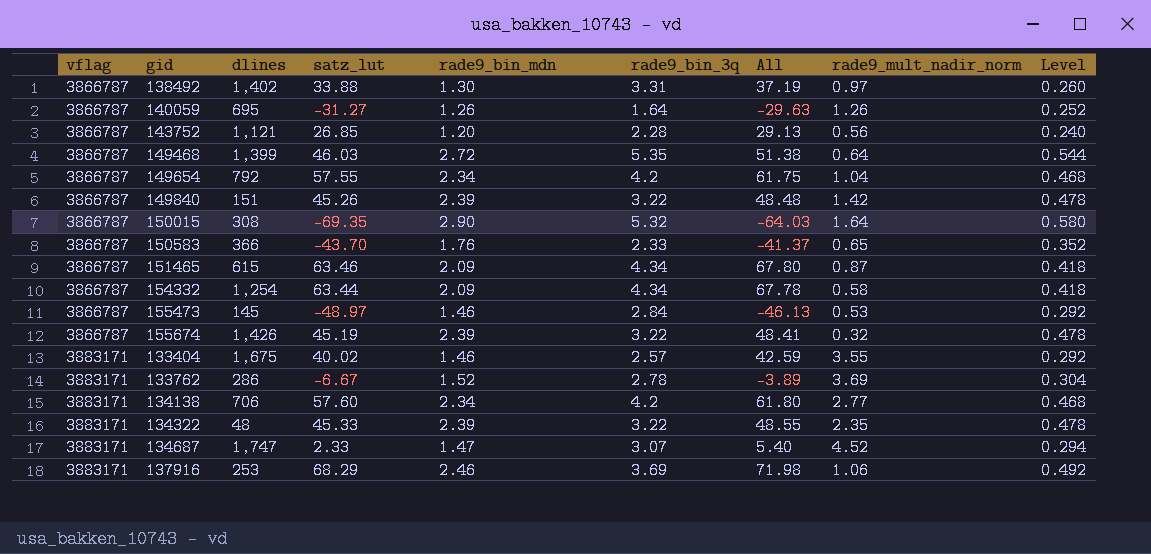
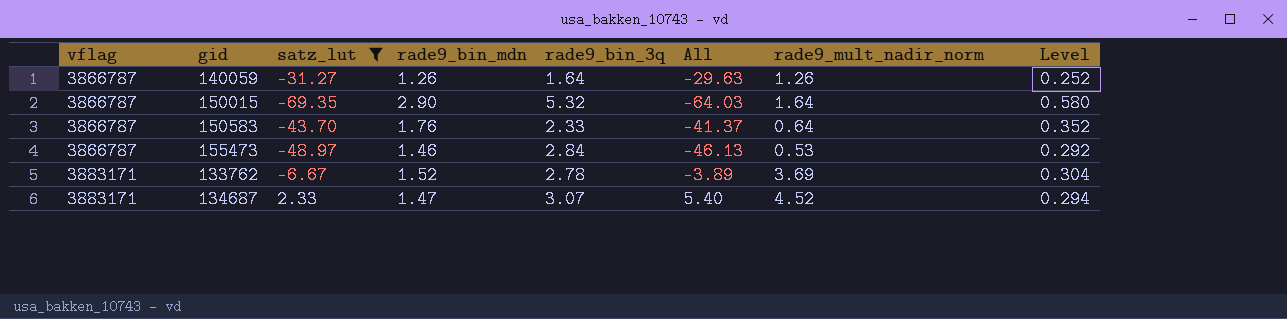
filter: none -> satz_lut <= 2.33
column dlines | position: 3 -> none
150583 | rade9_mult_nadir_norm: 0.65 -> 0.64

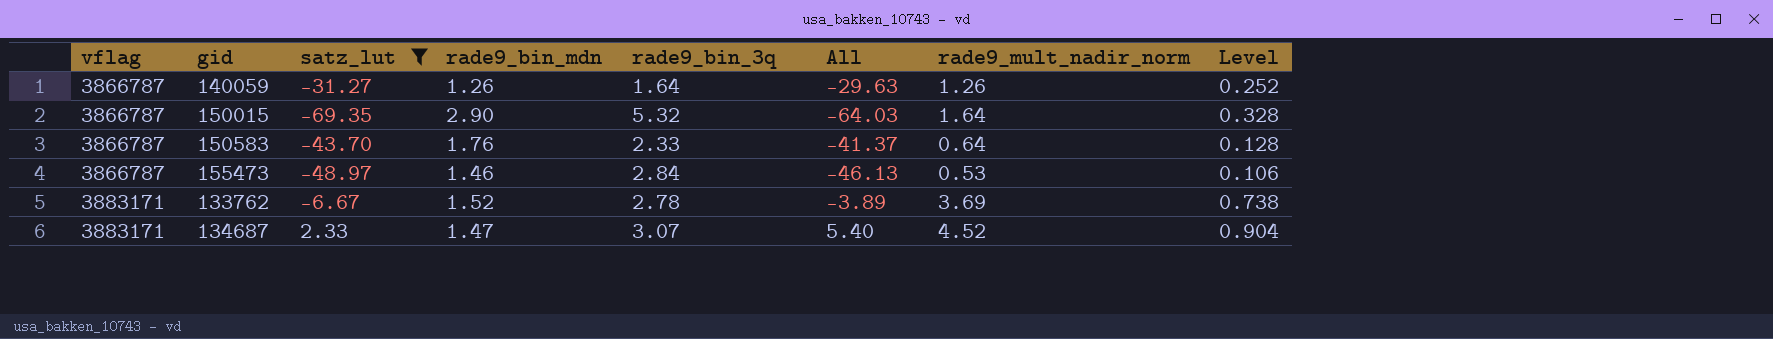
column Level | formula: [rade9_bin_mdn] * 0.2 -> [rade9_mult_nadir_norm] * 0.2

